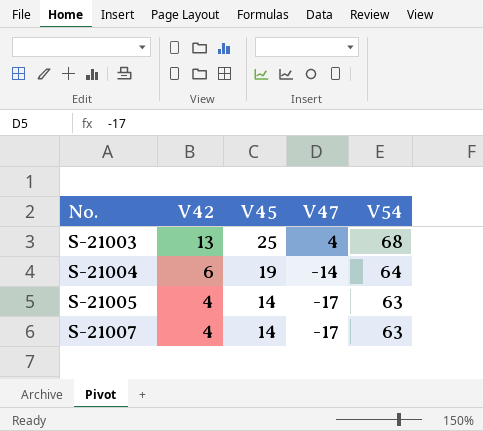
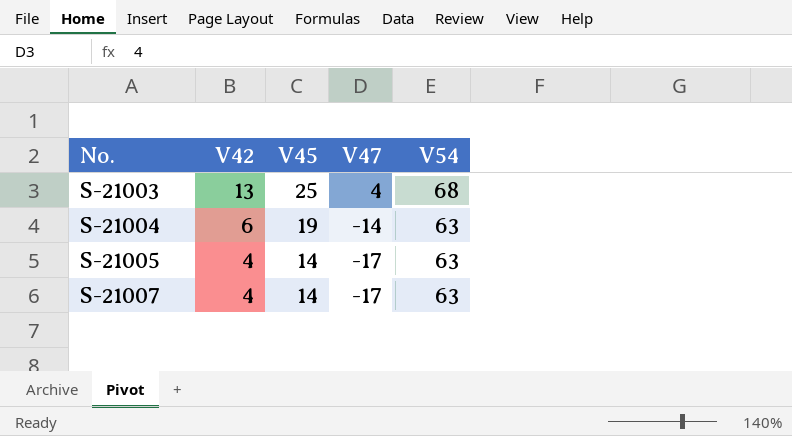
S-21004 | V54: 64 -> 63

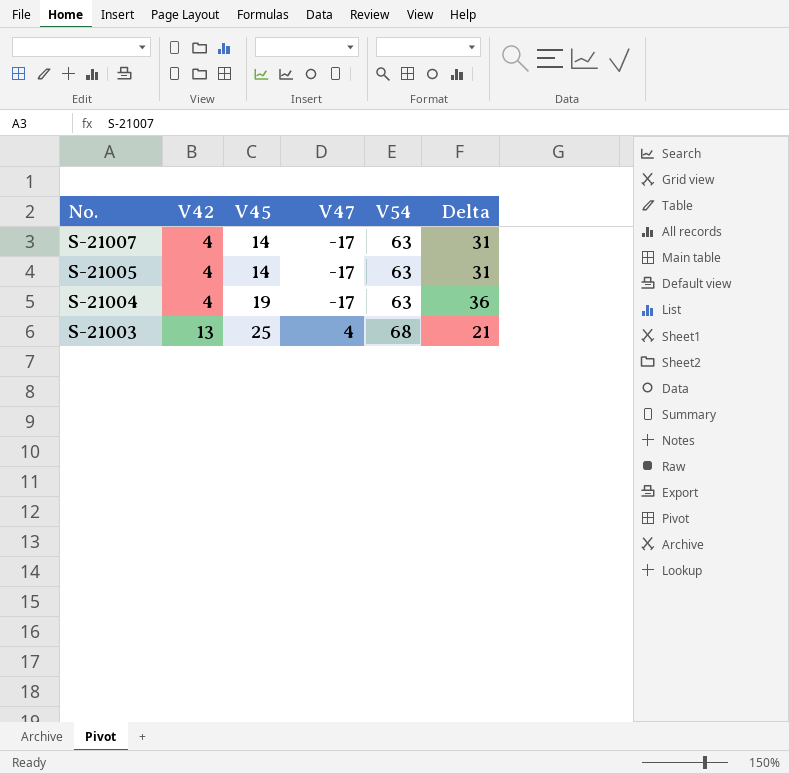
row order: No. ascending -> No. descending
column Delta | formula: none -> [V45] - [V47]
S-21004 | V42: 6 -> 4
S-21004 | V47: -14 -> -17

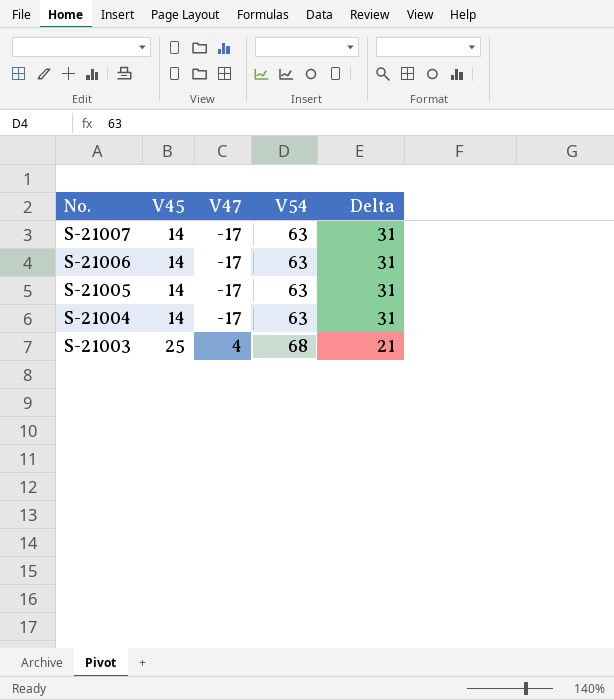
column V42 | position: 2 -> none
row S-21006: none -> 14 | -17 | 63 | 31
S-21004 | V45: 19 -> 14
S-21004 | Delta: 36 -> 31

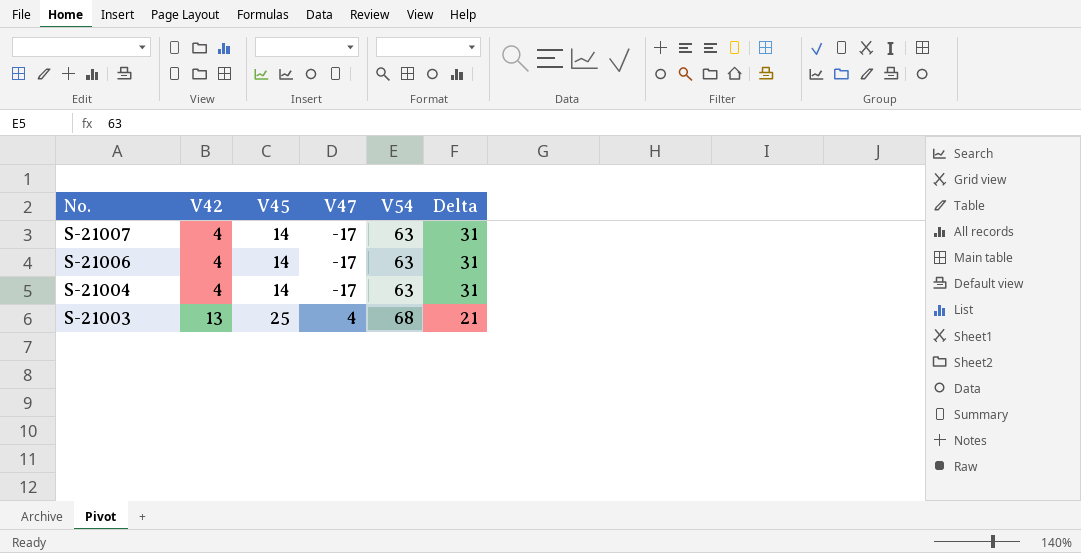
column V42 | position: none -> 2
row S-21005: 14 | -17 | 63 | 31 -> none

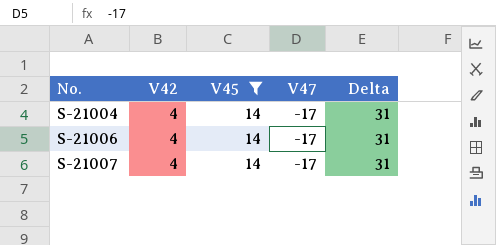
filter: none -> V45 = 14
row order: No. descending -> No. ascending
column V54 | position: 5 -> none

